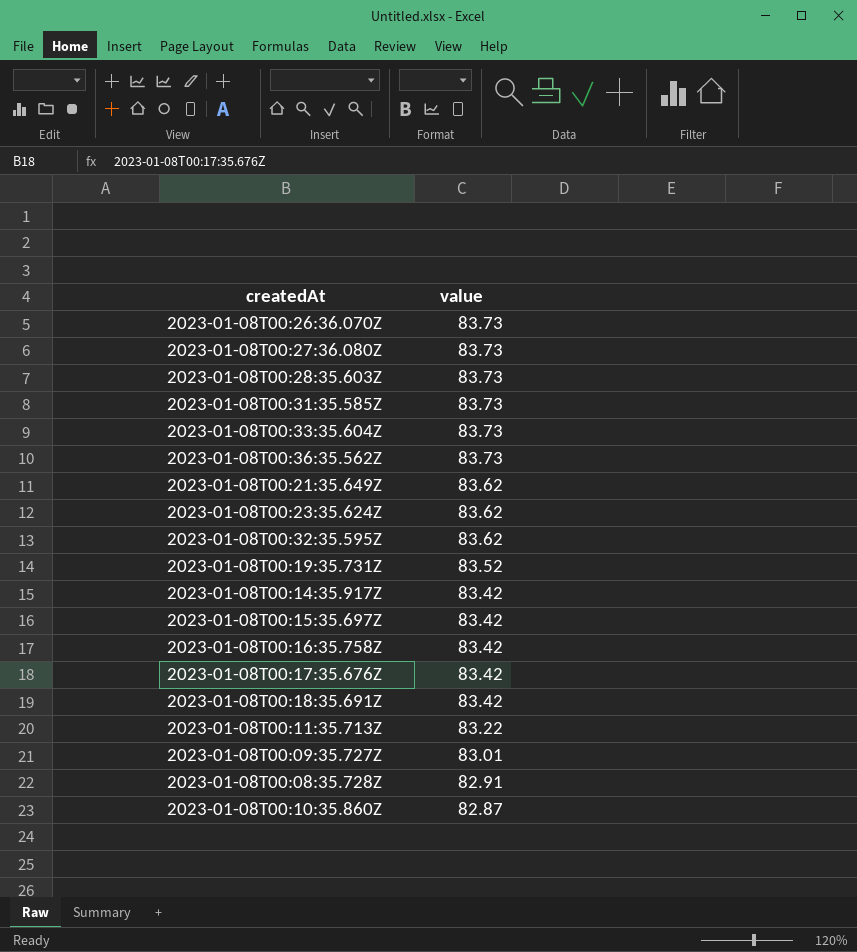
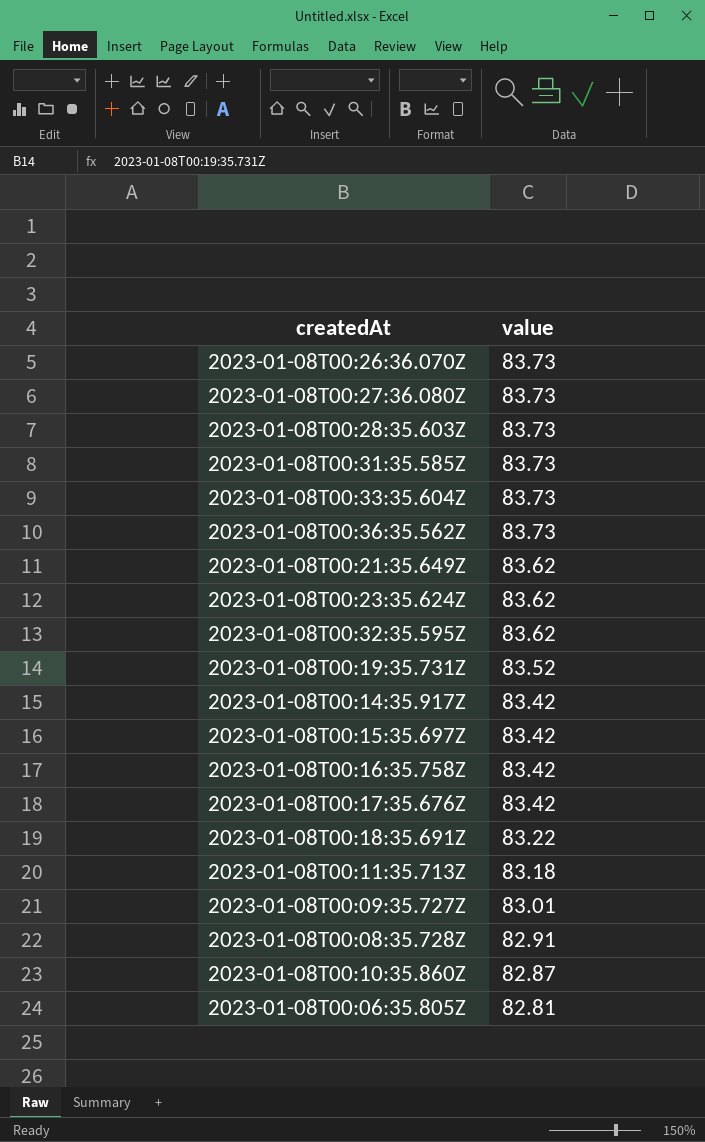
2023-01-08T00:18:35.691Z | value: 83.42 -> 83.22
2023-01-08T00:11:35.713Z | value: 83.22 -> 83.18
row 2023-01-08T00:06:35.805Z: none -> 82.81

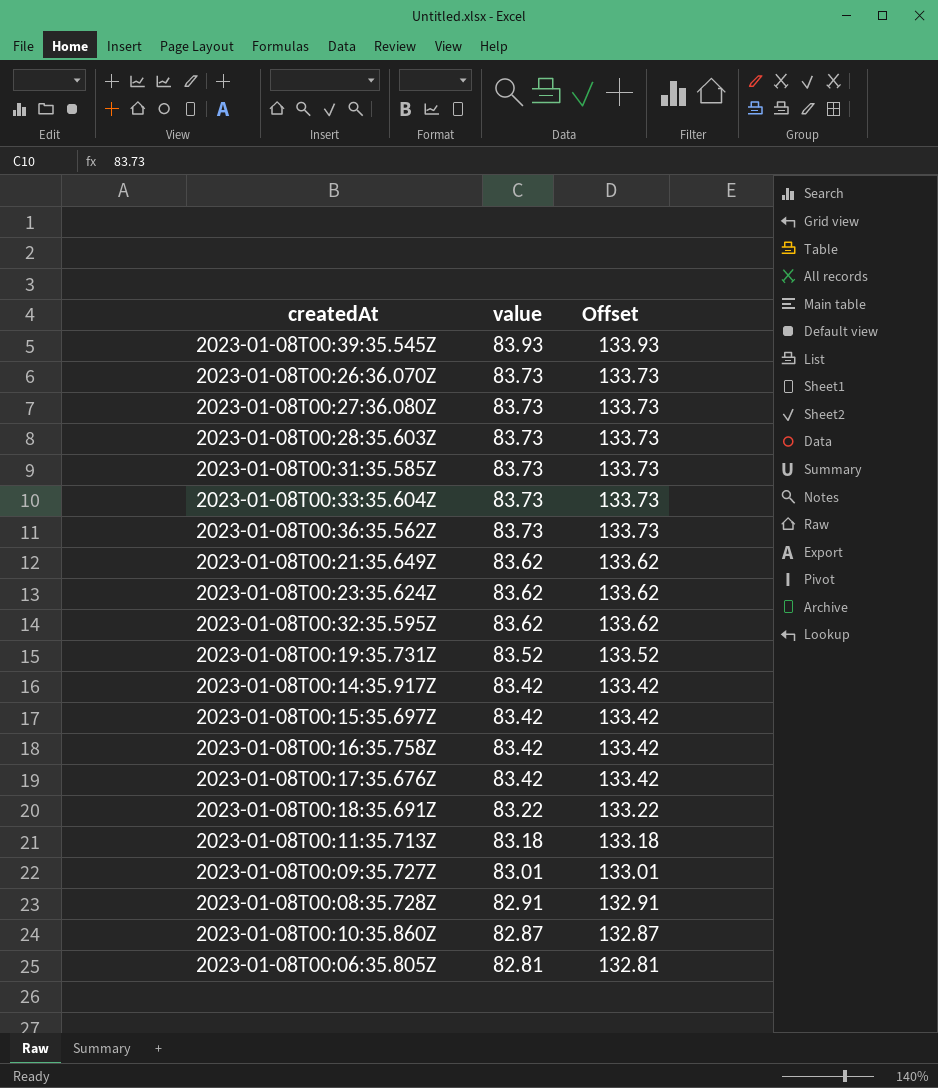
column Offset | formula: none -> [value] + 50
row 2023-01-08T00:39:35.545Z: none -> 83.93 | 133.93

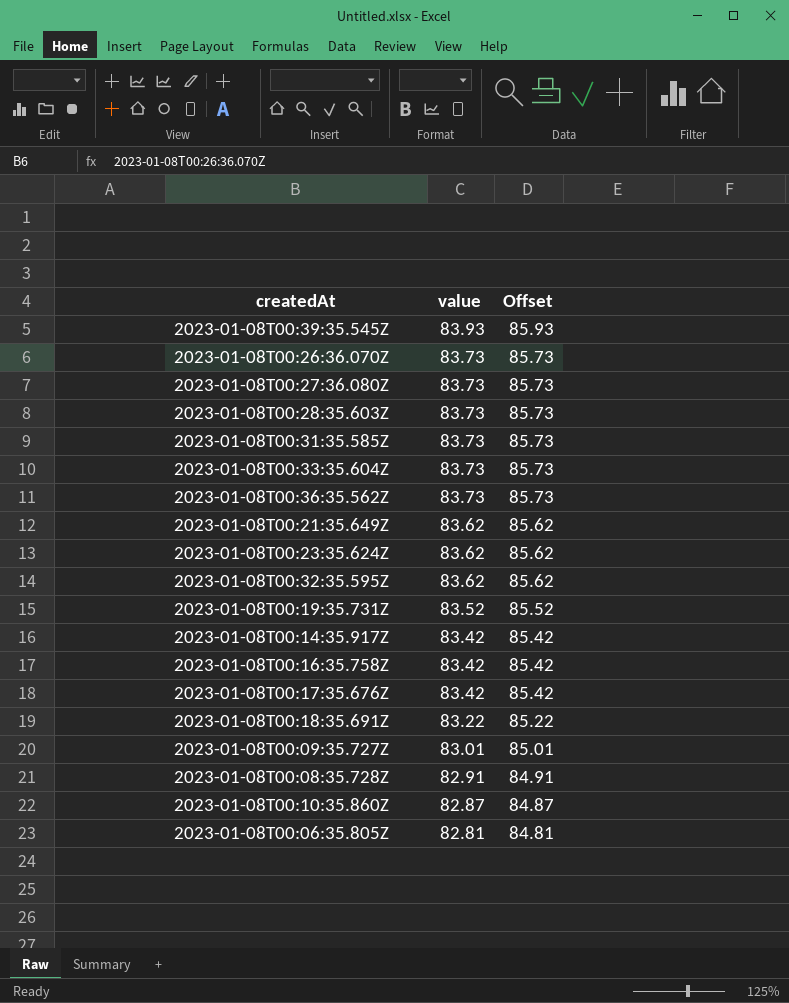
column Offset | formula: [value] + 50 -> [value] + 2
row 2023-01-08T00:15:35.697Z: 83.42 | 133.42 -> none
row 2023-01-08T00:11:35.713Z: 83.18 | 133.18 -> none

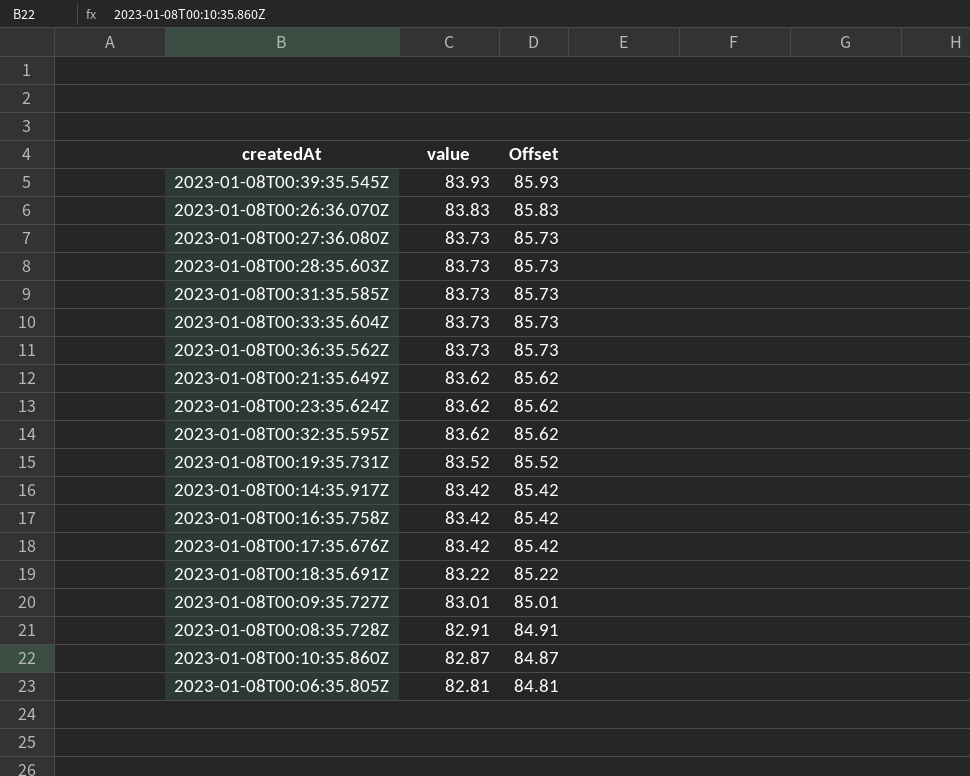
2023-01-08T00:26:36.070Z | value: 83.73 -> 83.83
2023-01-08T00:26:36.070Z | Offset: 85.73 -> 85.83

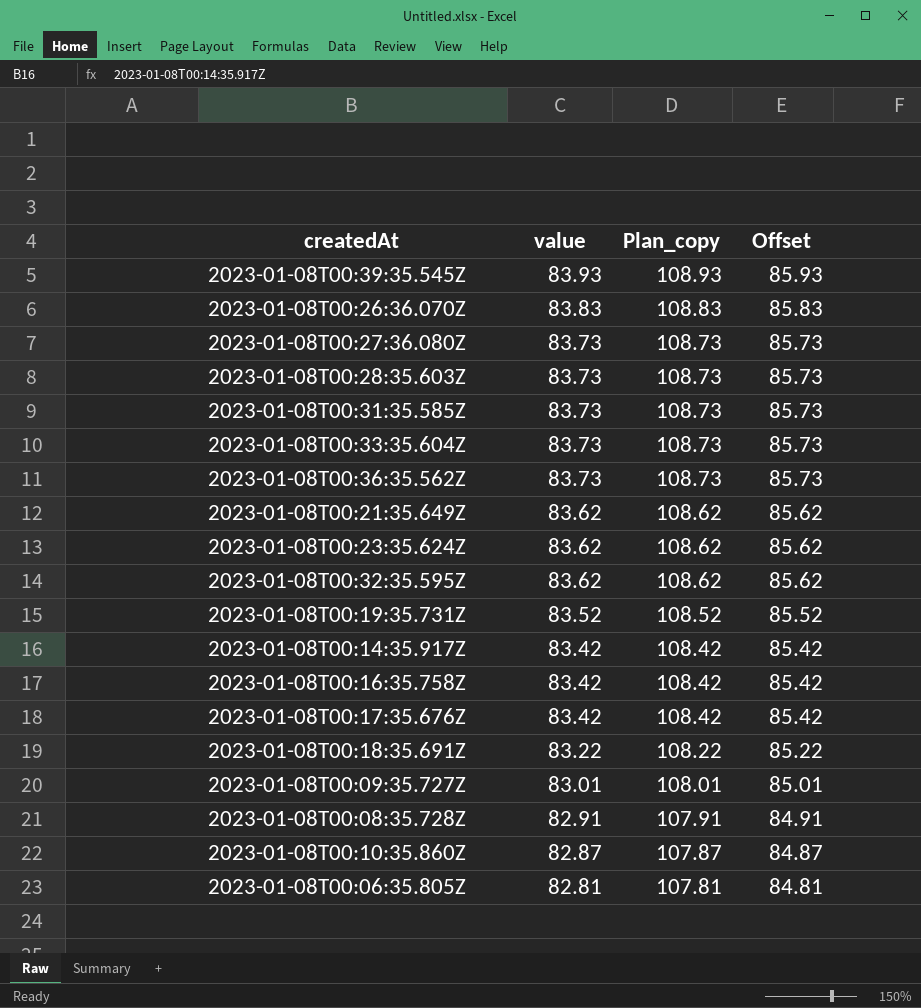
column Plan_copy | formula: none -> [value] + 25

